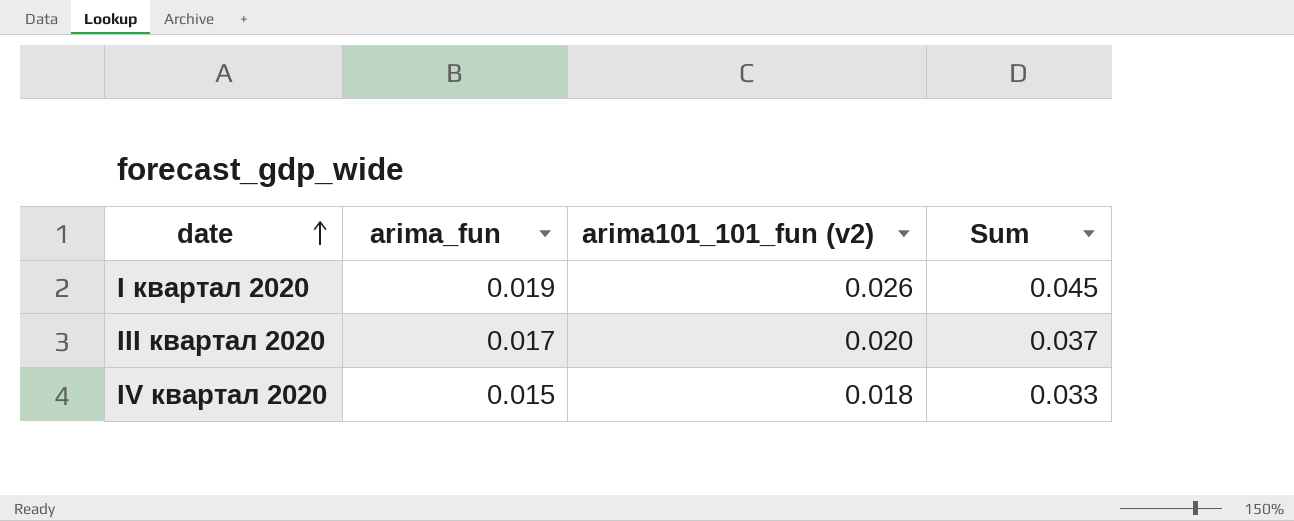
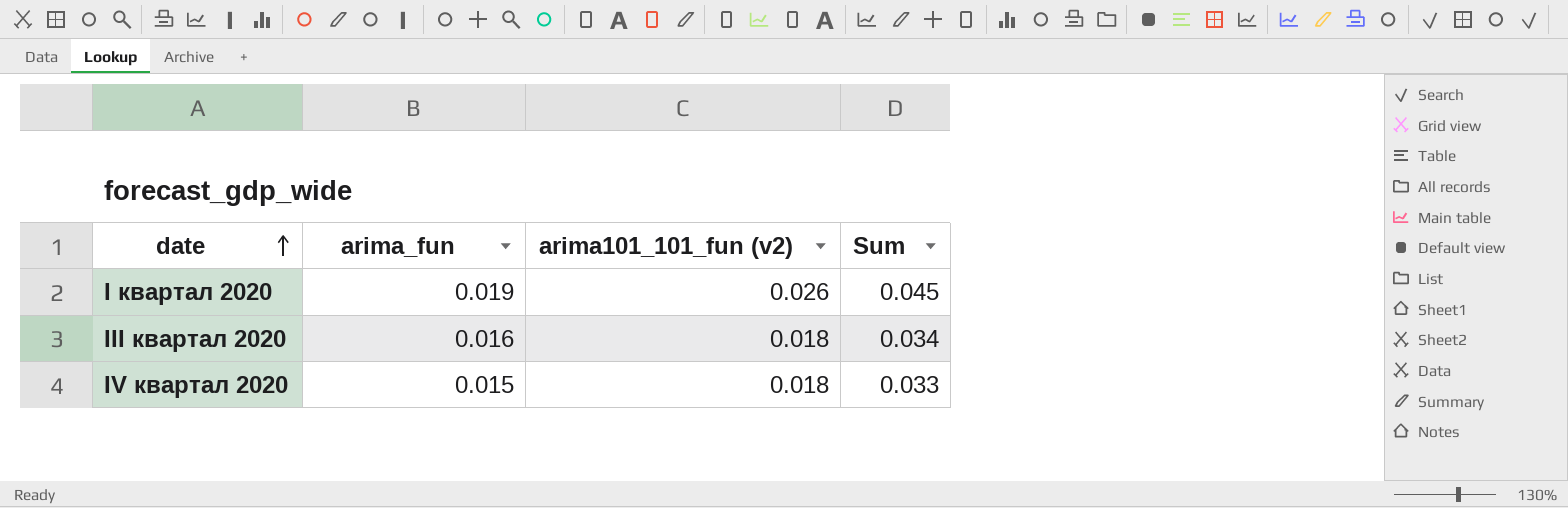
III квартал 2020 | arima_fun: 0.017 -> 0.016
III квартал 2020 | arima101_101_fun (v2): 0.020 -> 0.018
III квартал 2020 | Sum: 0.037 -> 0.034

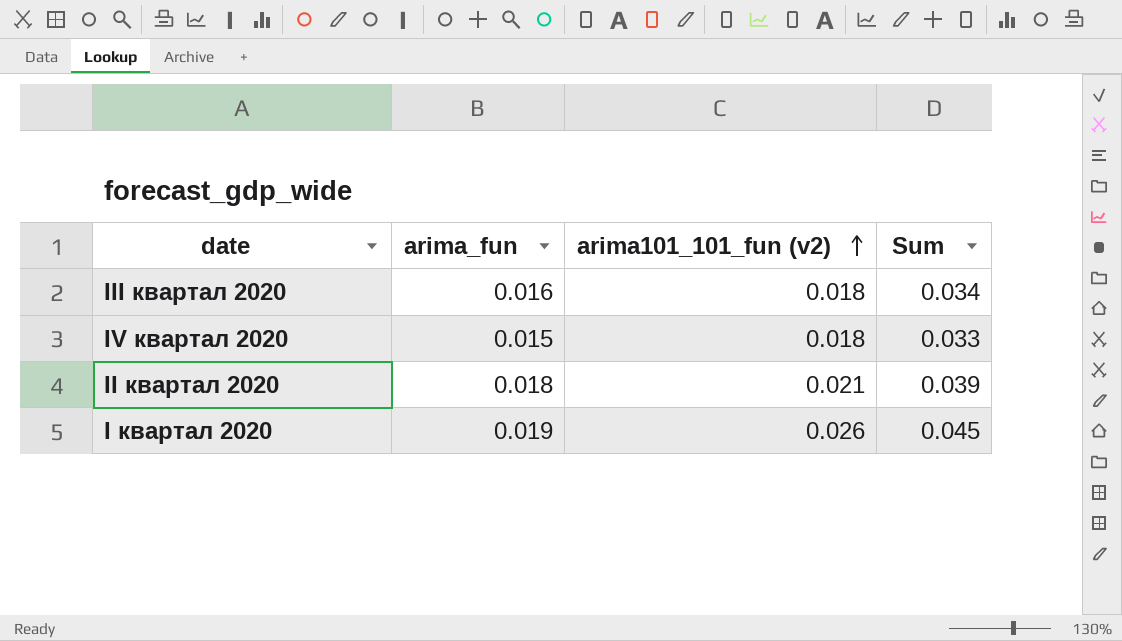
row order: date ascending -> arima101_101_fun (v2) ascending
row II квартал 2020: none -> 0.018 | 0.021 | 0.039

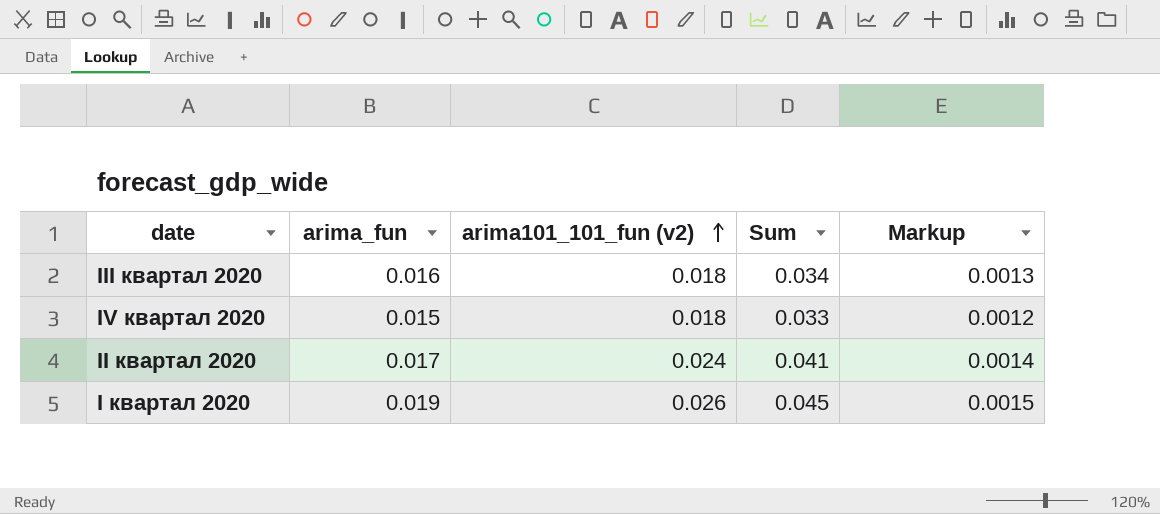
column Markup | formula: none -> [arima_fun] * 0.08
II квартал 2020 | arima_fun: 0.018 -> 0.017
II квартал 2020 | arima101_101_fun (v2): 0.021 -> 0.024
II квартал 2020 | Sum: 0.039 -> 0.041

